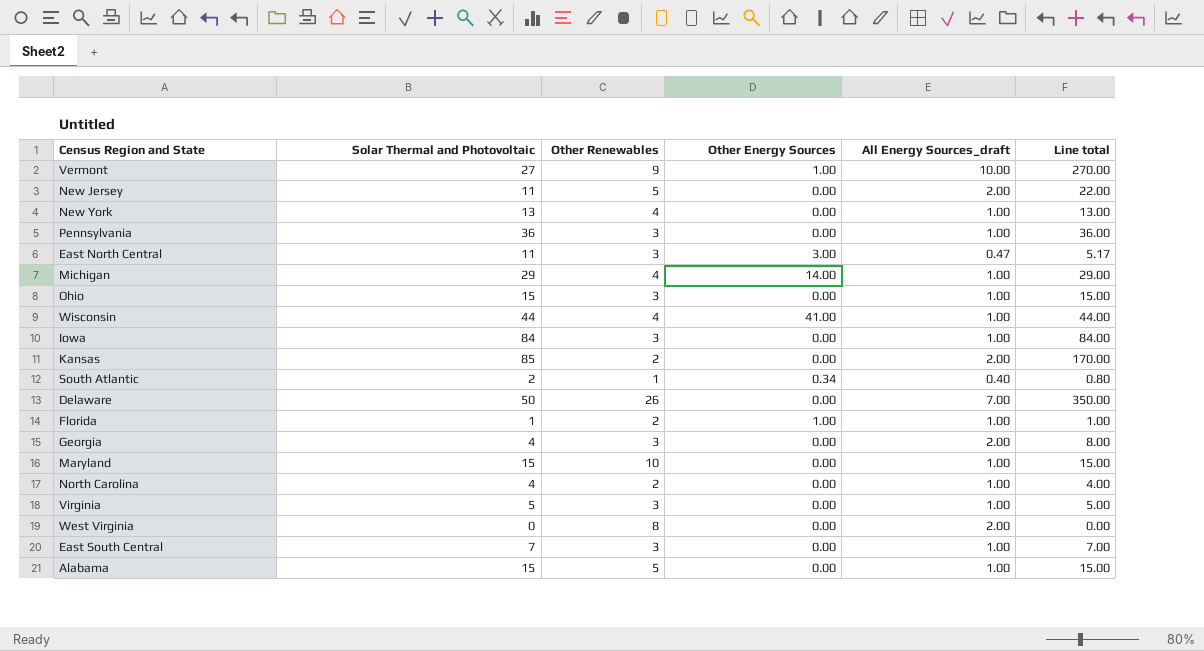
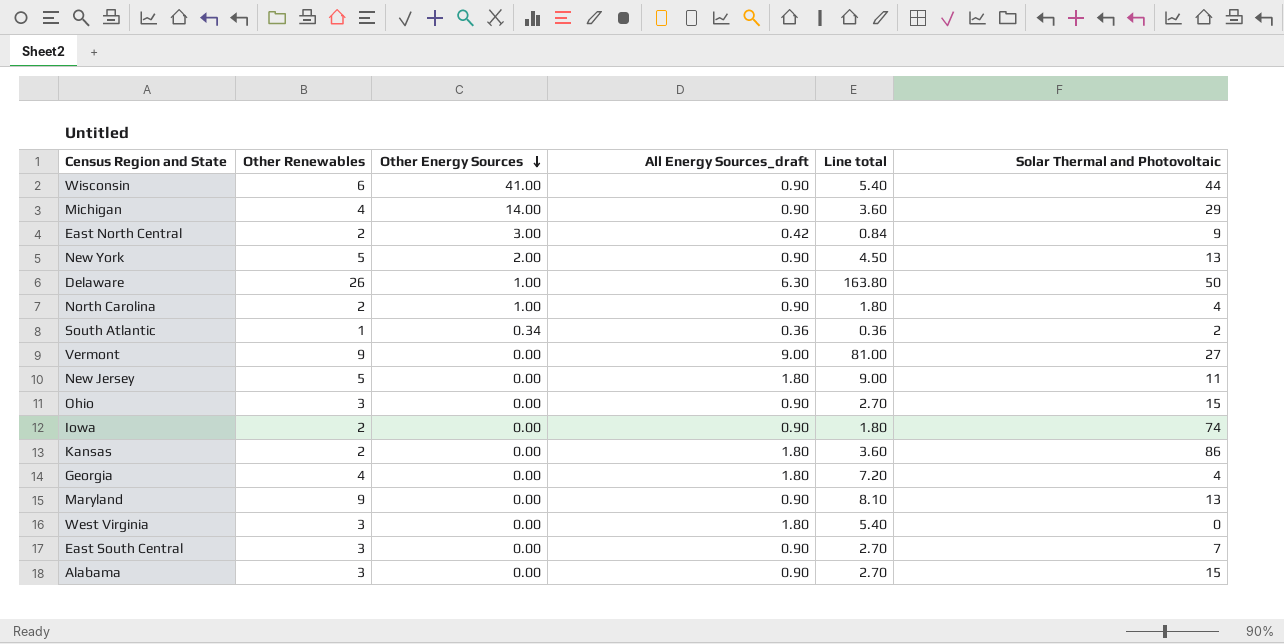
row order: none -> Other Energy Sources descending
column Line total | formula: [Solar Thermal and Photovoltaic] * [All Energy Sources_draft] -> [Other Renewables] * [All Energy Sources_draft]
column Solar Thermal and Photovoltaic | position: 2 -> 6
row Pennsylvania: 36 | 3 | 0.00 | 1.00 | 36.00 -> none
row Florida: 1 | 2 | 1.00 | 1.00 | 1.00 -> none
row Virginia: 5 | 3 | 0.00 | 1.00 | 5.00 -> none
Wisconsin | Other Renewables: 4 -> 6
Wisconsin | All Energy Sources_draft: 1.00 -> 0.90
Michigan | All Energy Sources_draft: 1.00 -> 0.90
East North Central | Other Renewables: 3 -> 2
East North Central | All Energy Sources_draft: 0.47 -> 0.42
East North Central | Solar Thermal and Photovoltaic: 11 -> 9
New York | Other Renewables: 4 -> 5
New York | Other Energy Sources: 0.00 -> 2.00
New York | All Energy Sources_draft: 1.00 -> 0.90
Delaware | Other Energy Sources: 0.00 -> 1.00
Delaware | All Energy Sources_draft: 7.00 -> 6.30
North Carolina | Other Energy Sources: 0.00 -> 1.00
North Carolina | All Energy Sources_draft: 1.00 -> 0.90
South Atlantic | All Energy Sources_draft: 0.40 -> 0.36
Vermont | Other Energy Sources: 1.00 -> 0.00
Vermont | All Energy Sources_draft: 10.00 -> 9.00
New Jersey | All Energy Sources_draft: 2.00 -> 1.80
Ohio | All Energy Sources_draft: 1.00 -> 0.90
Iowa | Other Renewables: 3 -> 2
Iowa | All Energy Sources_draft: 1.00 -> 0.90
Iowa | Solar Thermal and Photovoltaic: 84 -> 74
Kansas | All Energy Sources_draft: 2.00 -> 1.80
Kansas | Solar Thermal and Photovoltaic: 85 -> 86
Georgia | Other Renewables: 3 -> 4
Georgia | All Energy Sources_draft: 2.00 -> 1.80
Maryland | Other Renewables: 10 -> 9
Maryland | All Energy Sources_draft: 1.00 -> 0.90
Maryland | Solar Thermal and Photovoltaic: 15 -> 13
West Virginia | Other Renewables: 8 -> 3
West Virginia | All Energy Sources_draft: 2.00 -> 1.80
East South Central | All Energy Sources_draft: 1.00 -> 0.90
Alabama | Other Renewables: 5 -> 3
Alabama | All Energy Sources_draft: 1.00 -> 0.90

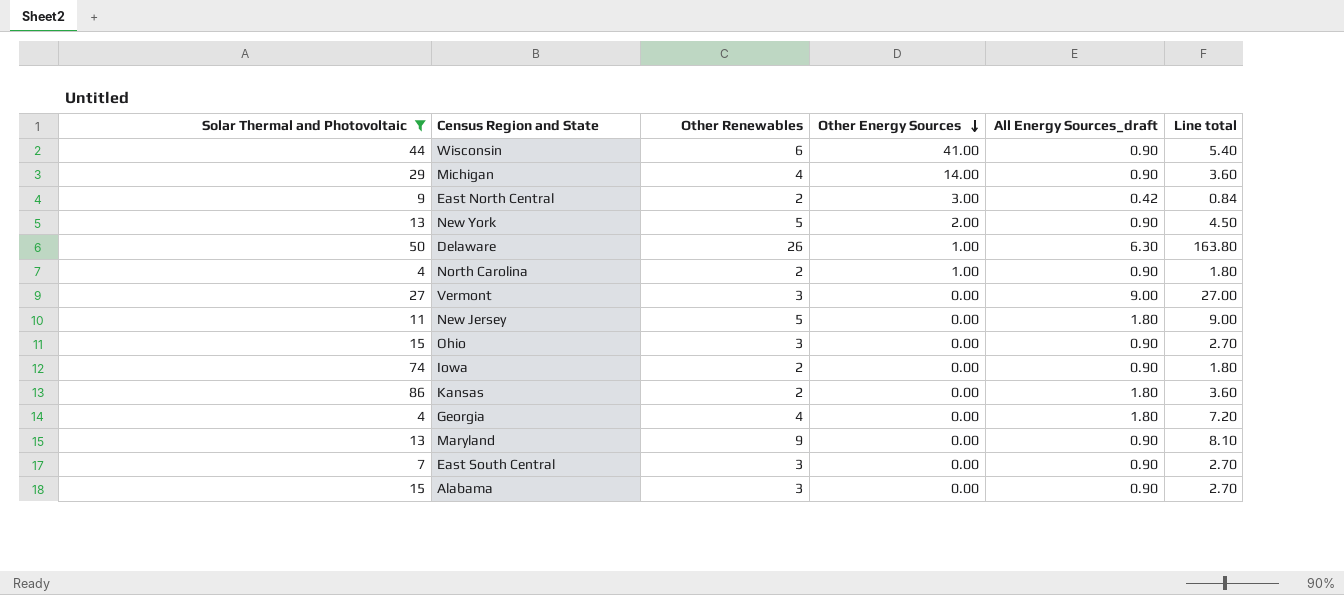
filter: none -> Solar Thermal and Photovoltaic >= 4
column Solar Thermal and Photovoltaic | position: 6 -> 1
Vermont | Other Renewables: 9 -> 3
Vermont | Line total: 81.00 -> 27.00

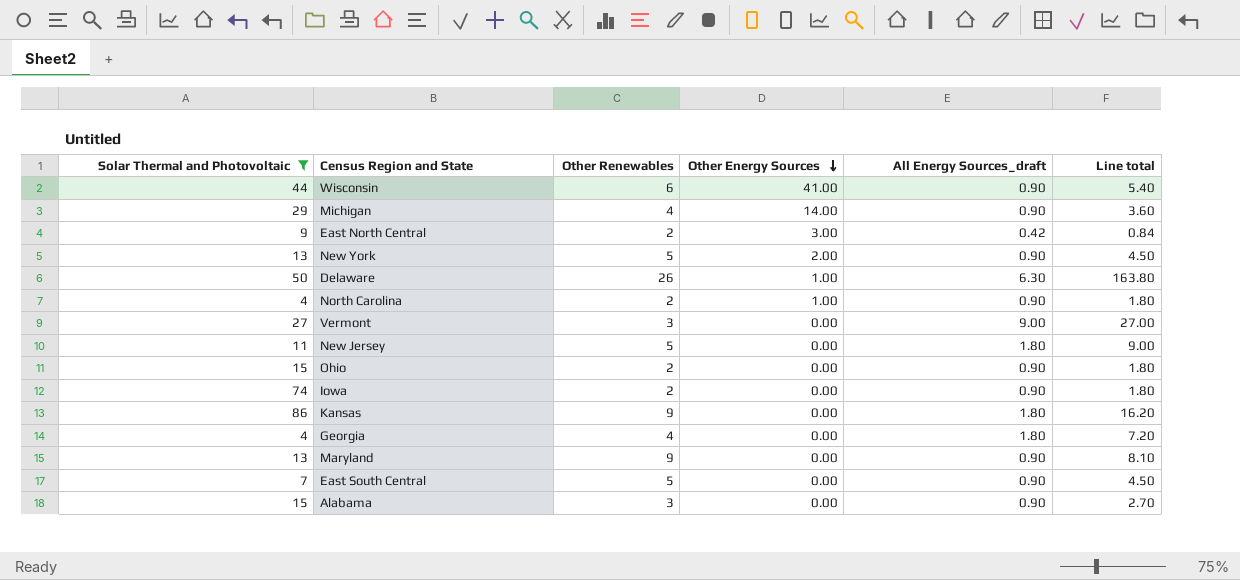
Ohio | Other Renewables: 3 -> 2
Ohio | Line total: 2.70 -> 1.80
Kansas | Other Renewables: 2 -> 9
Kansas | Line total: 3.60 -> 16.20
East South Central | Other Renewables: 3 -> 5
East South Central | Line total: 2.70 -> 4.50

